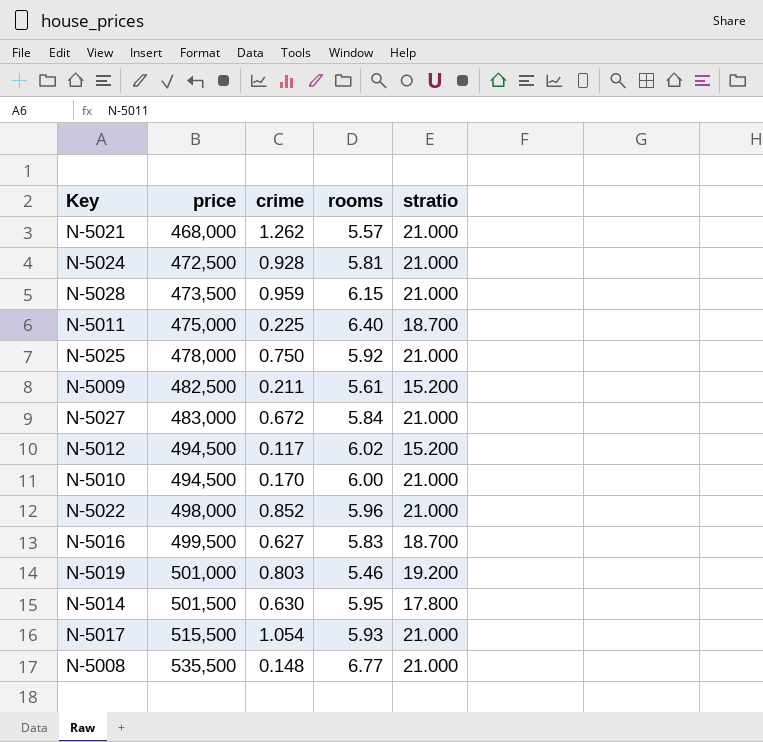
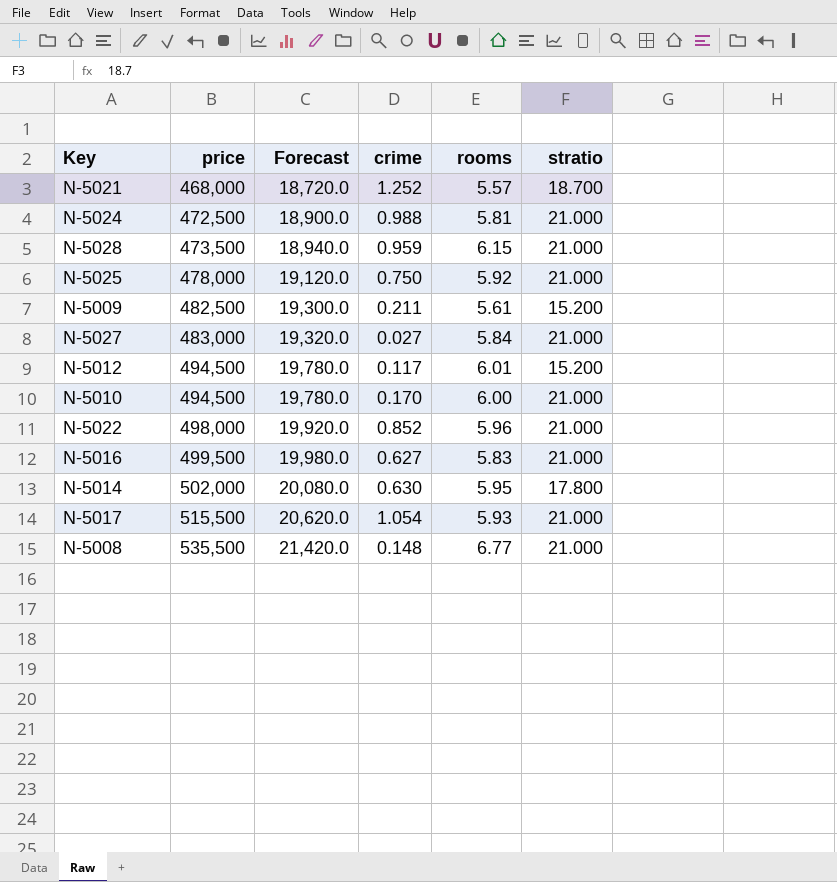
column Forecast | formula: none -> [price] * 0.04
row N-5011: 475,000 | 0.225 | 6.40 | 18.700 -> none
row N-5019: 501,000 | 0.803 | 5.46 | 19.200 -> none
N-5021 | crime: 1.262 -> 1.252
N-5021 | stratio: 21.000 -> 18.700
N-5024 | crime: 0.928 -> 0.988
N-5027 | crime: 0.672 -> 0.027
N-5012 | rooms: 6.02 -> 6.01
N-5016 | stratio: 18.700 -> 21.000
N-5014 | price: 501,500 -> 502,000

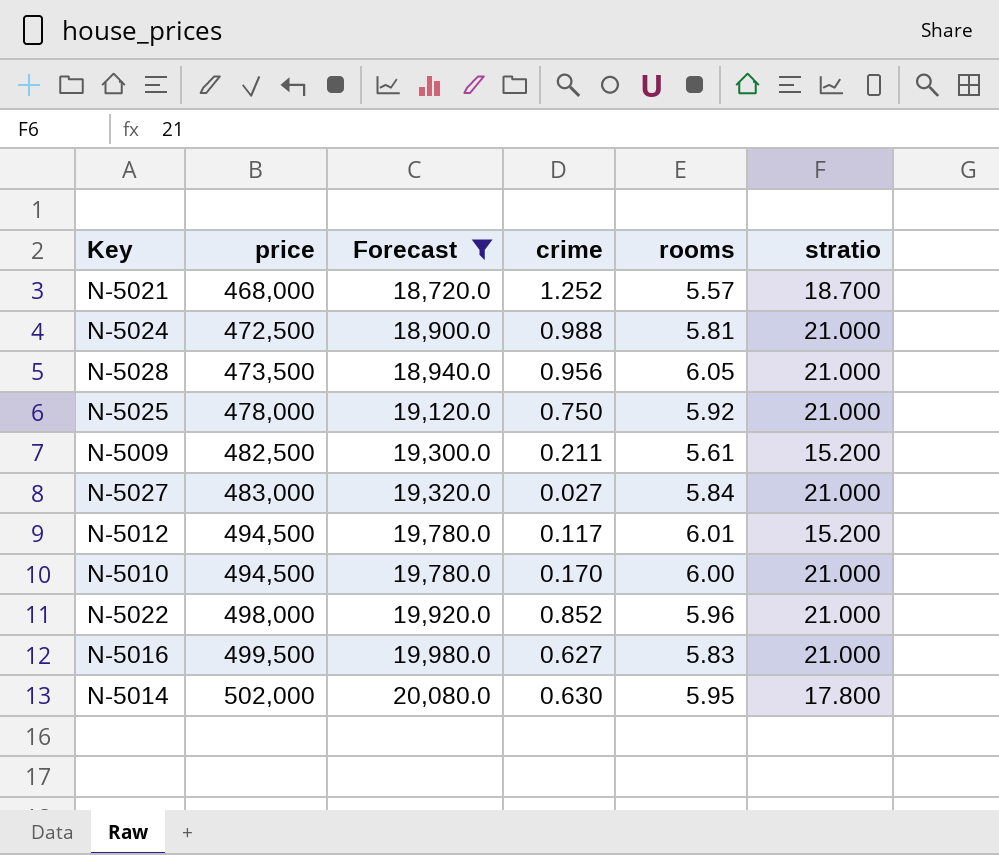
filter: none -> Forecast <= 20,080.0
N-5028 | crime: 0.959 -> 0.956
N-5028 | rooms: 6.15 -> 6.05

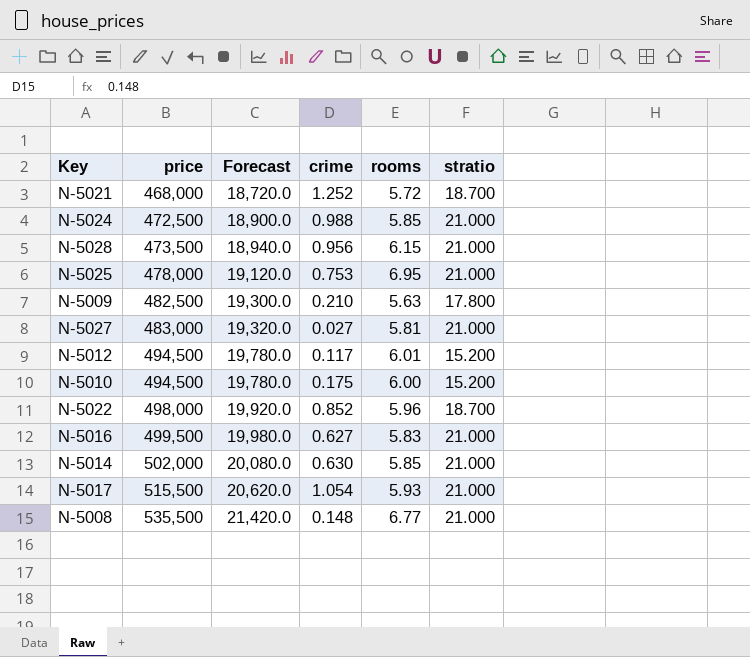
filter: Forecast <= 20,080.0 -> none
N-5021 | rooms: 5.57 -> 5.72
N-5024 | rooms: 5.81 -> 5.85
N-5028 | rooms: 6.05 -> 6.15
N-5025 | crime: 0.750 -> 0.753
N-5025 | rooms: 5.92 -> 6.95
N-5009 | crime: 0.211 -> 0.210
N-5009 | rooms: 5.61 -> 5.63
N-5009 | stratio: 15.200 -> 17.800
N-5027 | rooms: 5.84 -> 5.81
N-5010 | crime: 0.170 -> 0.175
N-5010 | stratio: 21.000 -> 15.200
N-5022 | stratio: 21.000 -> 18.700
N-5014 | rooms: 5.95 -> 5.85
N-5014 | stratio: 17.800 -> 21.000

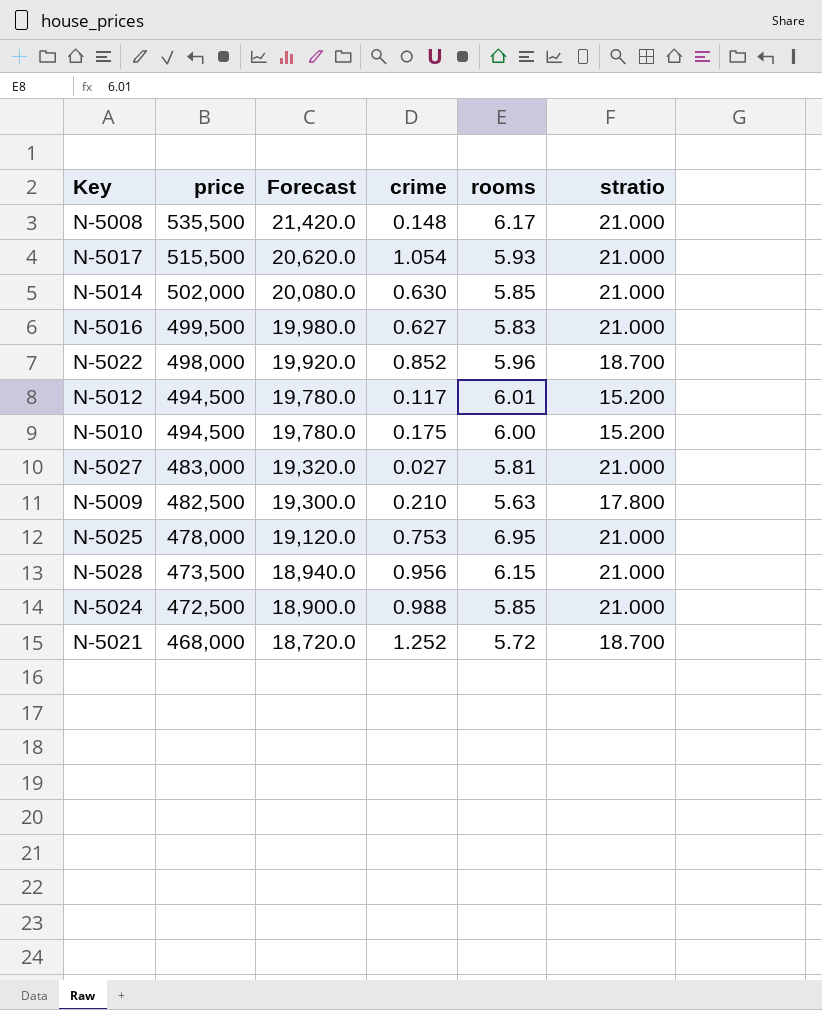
row order: price ascending -> price descending
N-5008 | rooms: 6.77 -> 6.17

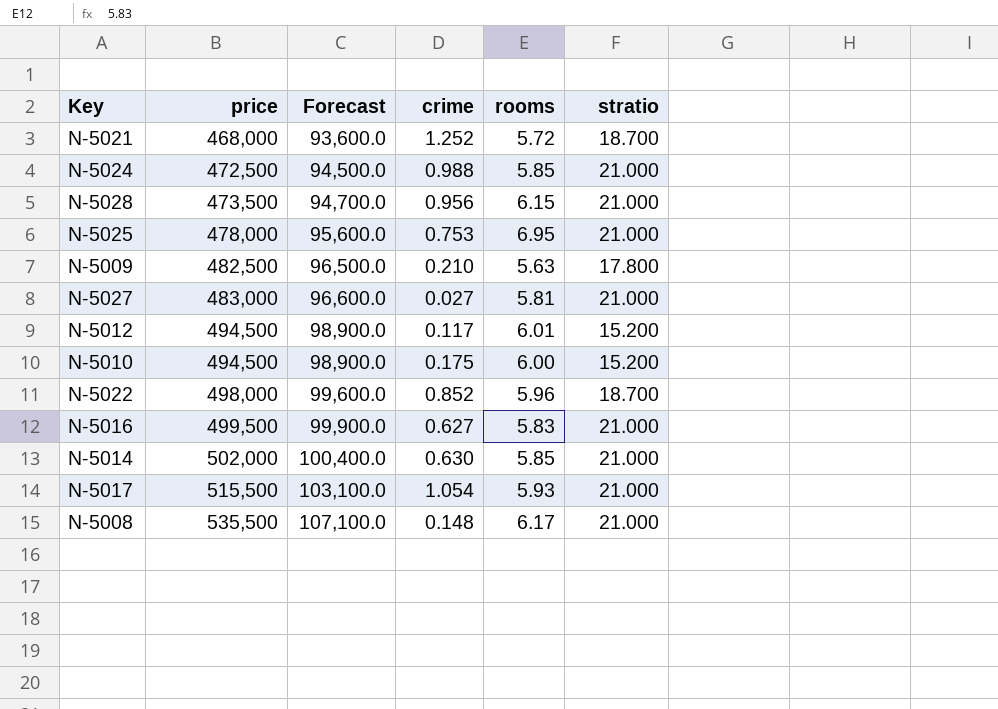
row order: price descending -> price ascending
column Forecast | formula: [price] * 0.04 -> [price] * 0.2

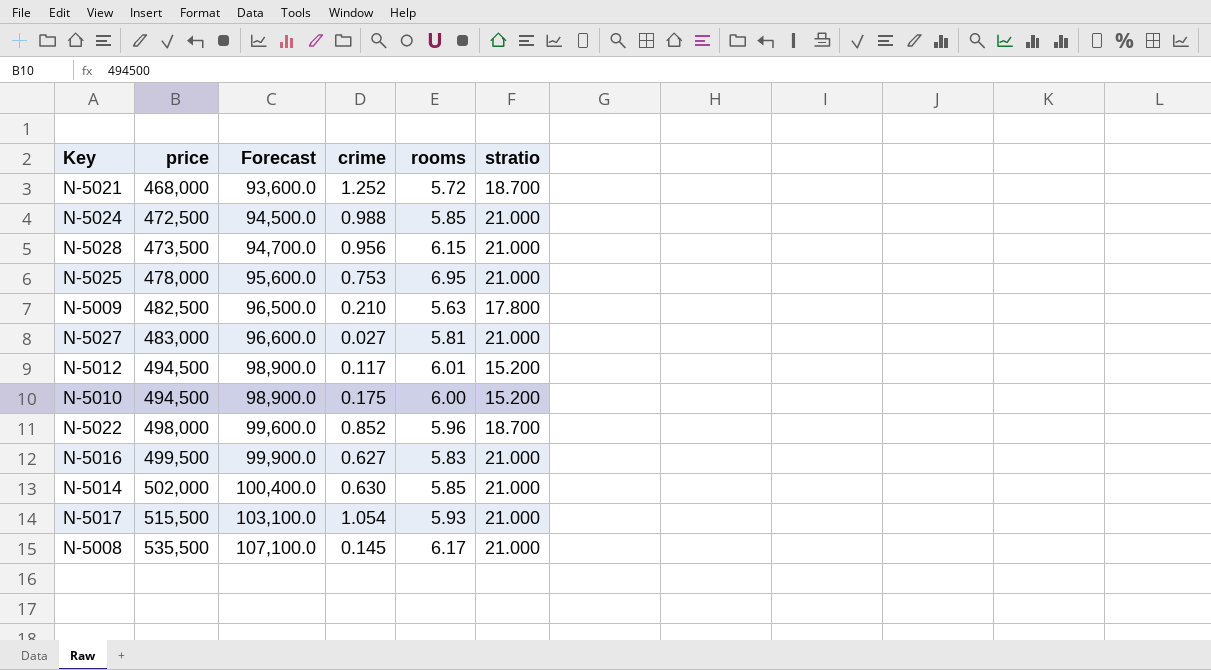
N-5008 | crime: 0.148 -> 0.145

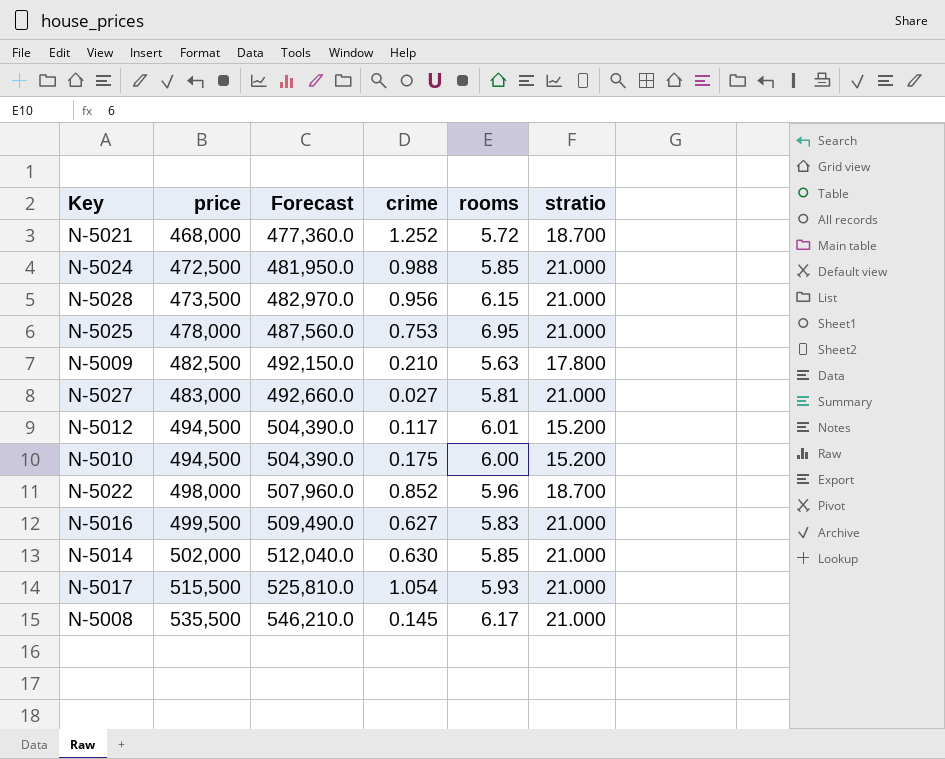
column Forecast | formula: [price] * 0.2 -> [price] * 1.02

